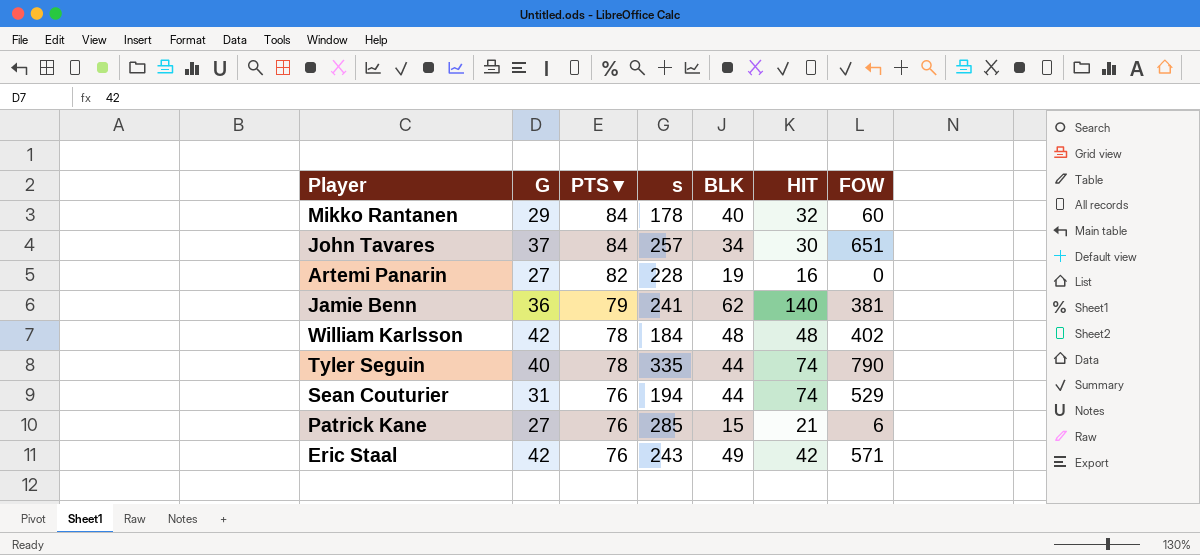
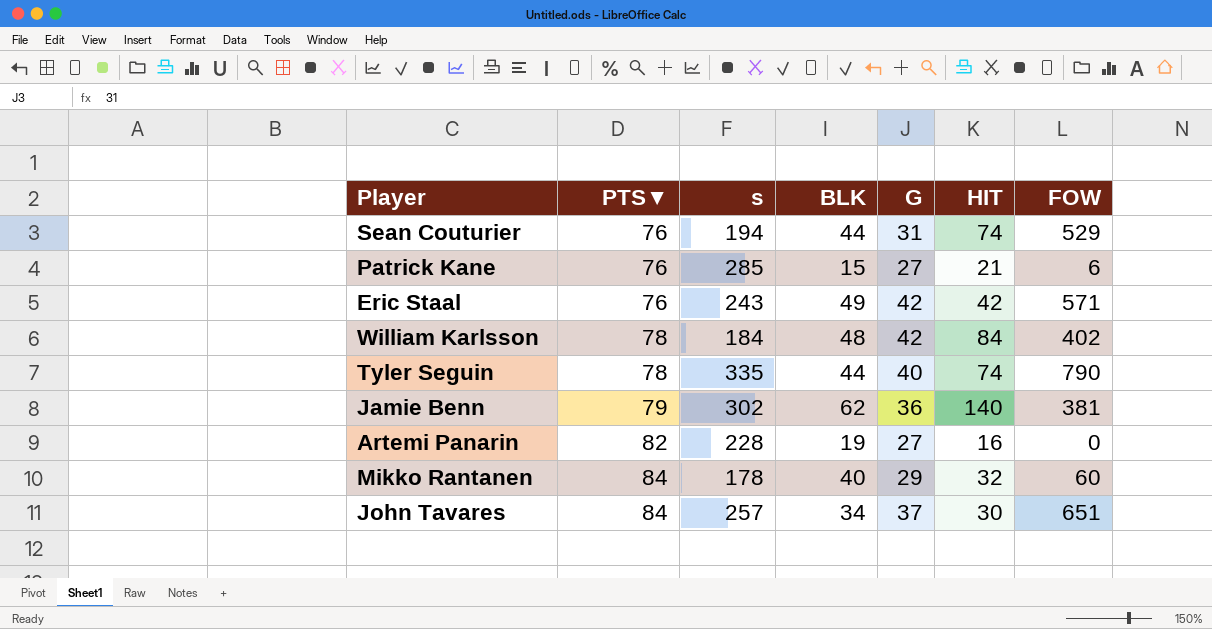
row order: PTS▼ descending -> PTS▼ ascending
column G | position: 2 -> 5
William Karlsson | HIT: 48 -> 84
Jamie Benn | s: 241 -> 302

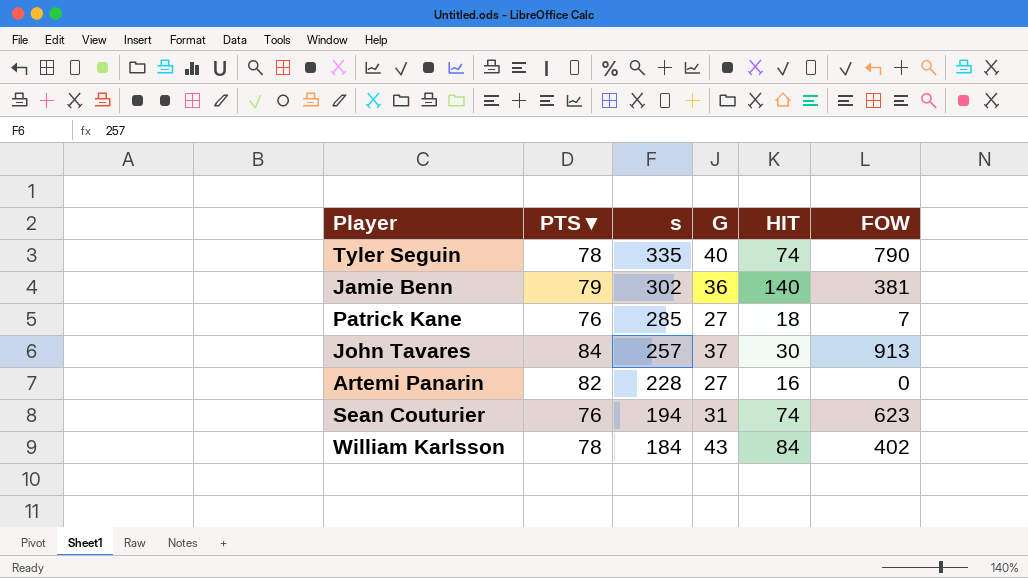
row order: PTS▼ ascending -> s descending
column BLK | position: 4 -> none
row Eric Staal: 76 | 243 | 49 | 42 | 42 | 571 -> none
row Mikko Rantanen: 84 | 178 | 40 | 29 | 32 | 60 -> none
Patrick Kane | HIT: 21 -> 18
Patrick Kane | FOW: 6 -> 7
John Tavares | FOW: 651 -> 913
Sean Couturier | FOW: 529 -> 623
William Karlsson | G: 42 -> 43

